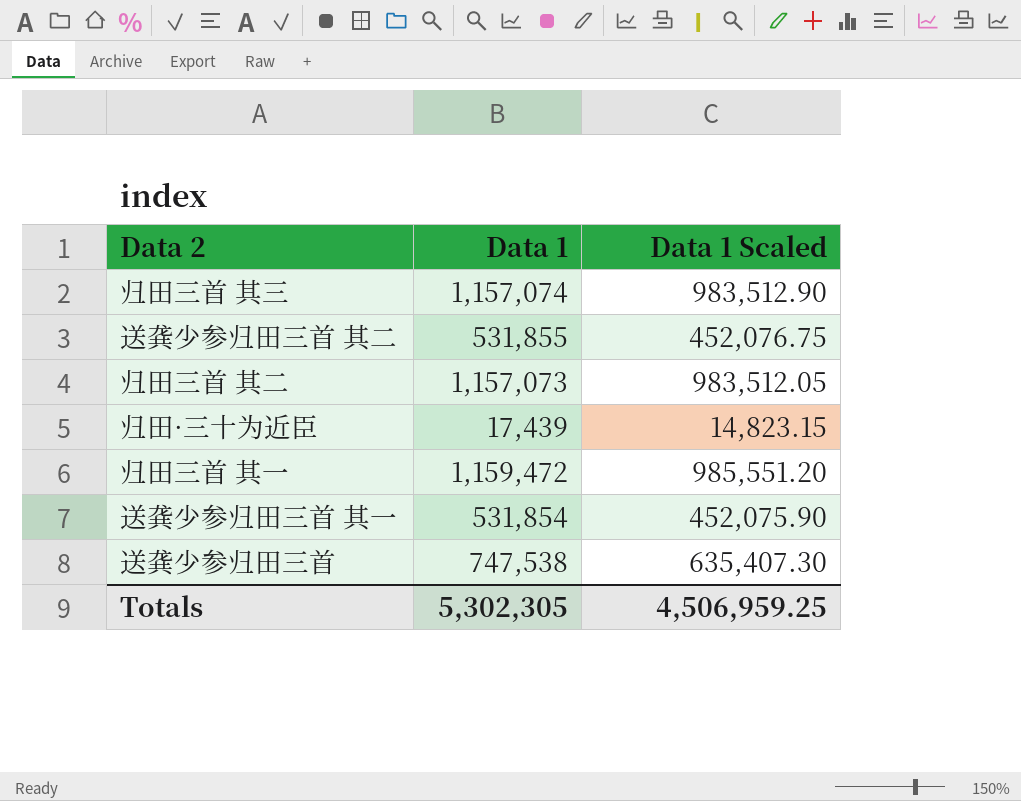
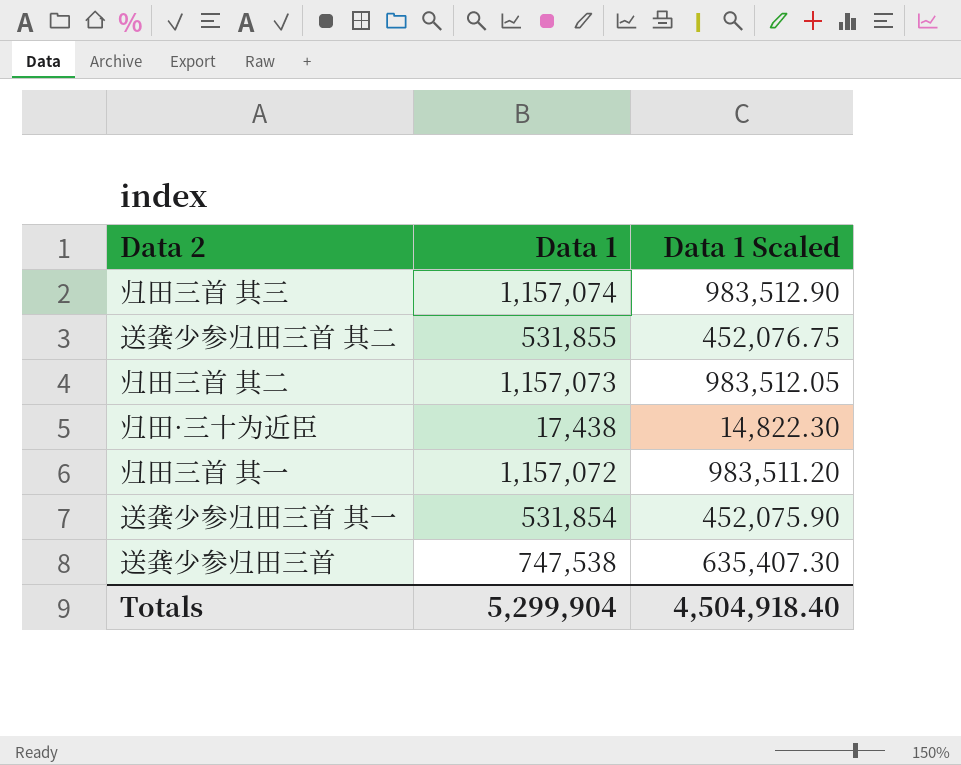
归田·三十为近臣 | Data 1: 17,439 -> 17,438
归田·三十为近臣 | Data 1 Scaled: 14,823.15 -> 14,822.30
归田三首 其一 | Data 1: 1,159,472 -> 1,157,072
归田三首 其一 | Data 1 Scaled: 985,551.20 -> 983,511.20
Totals | Data 1: 5,302,305 -> 5,299,904
Totals | Data 1 Scaled: 4,506,959.25 -> 4,504,918.40

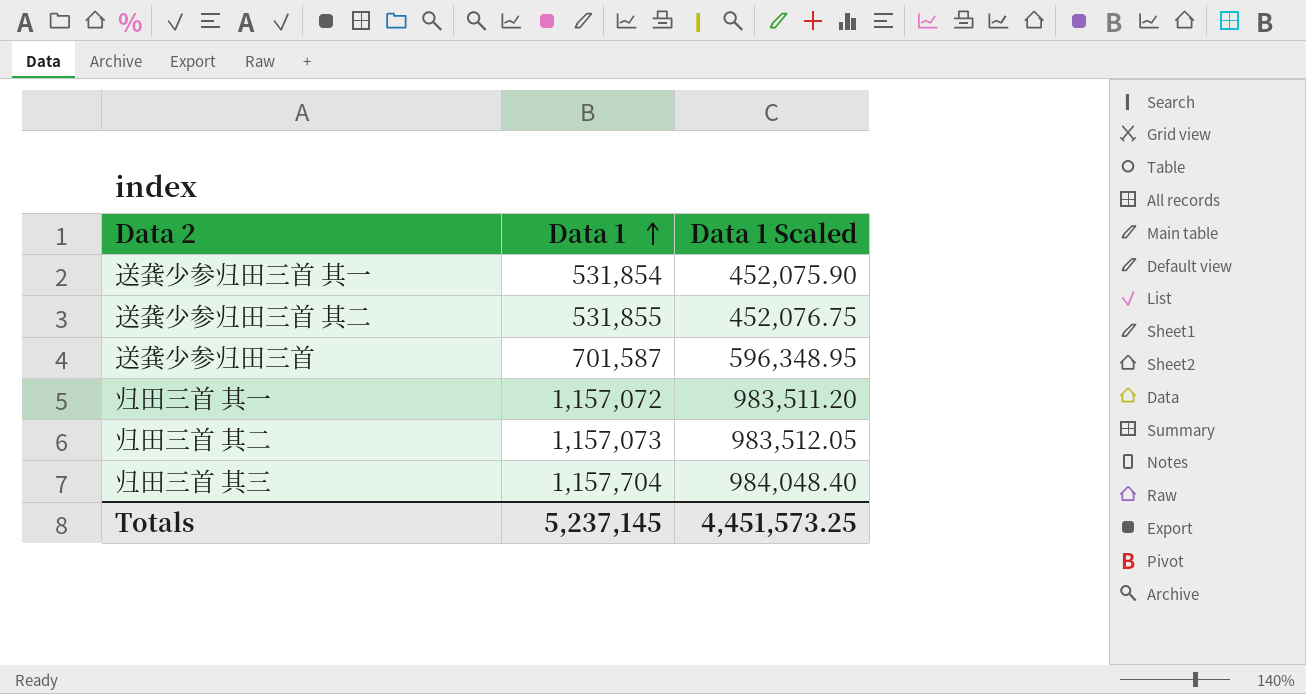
row order: none -> Data 1 ascending
row 归田·三十为近臣: 17,438 | 14,822.30 -> none
送龚少参归田三首 | Data 1: 747,538 -> 701,587
送龚少参归田三首 | Data 1 Scaled: 635,407.30 -> 596,348.95
归田三首 其三 | Data 1: 1,157,074 -> 1,157,704
归田三首 其三 | Data 1 Scaled: 983,512.90 -> 984,048.40
Totals | Data 1: 5,299,904 -> 5,237,145
Totals | Data 1 Scaled: 4,504,918.40 -> 4,451,573.25

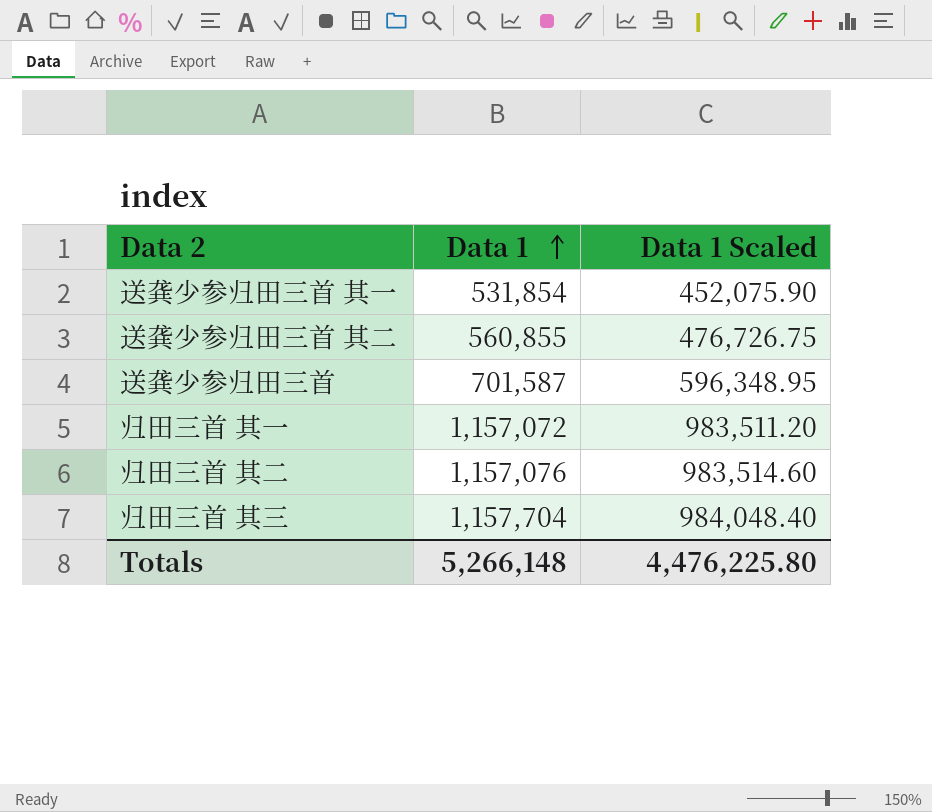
送龚少参归田三首 其二 | Data 1: 531,855 -> 560,855
送龚少参归田三首 其二 | Data 1 Scaled: 452,076.75 -> 476,726.75
归田三首 其二 | Data 1: 1,157,073 -> 1,157,076
归田三首 其二 | Data 1 Scaled: 983,512.05 -> 983,514.60
Totals | Data 1: 5,237,145 -> 5,266,148
Totals | Data 1 Scaled: 4,451,573.25 -> 4,476,225.80

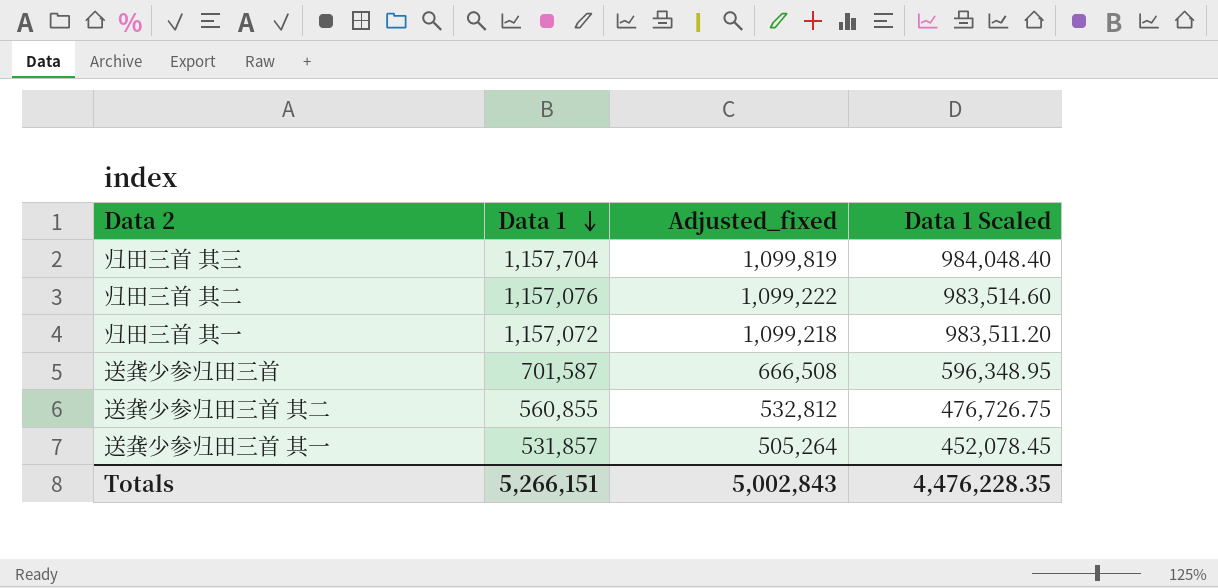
row order: Data 1 ascending -> Data 1 descending
column Adjusted_fixed | formula: none -> [Data 1] * 0.95
送龚少参归田三首 其一 | Data 1: 531,854 -> 531,857
送龚少参归田三首 其一 | Data 1 Scaled: 452,075.90 -> 452,078.45
Totals | Data 1: 5,266,148 -> 5,266,151
Totals | Data 1 Scaled: 4,476,225.80 -> 4,476,228.35

